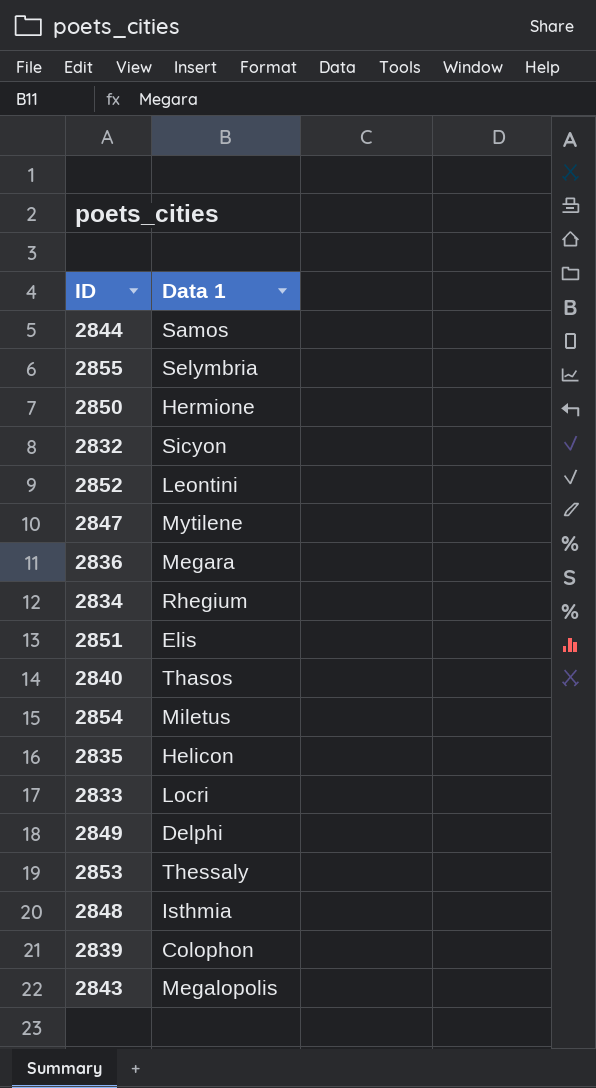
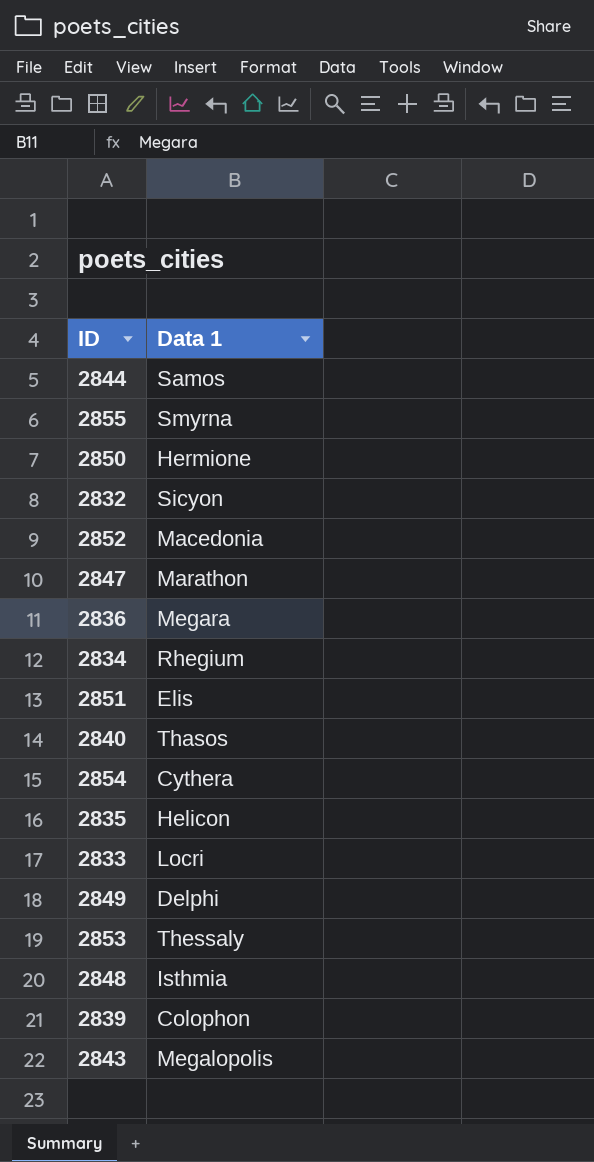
2855 | Data 1: Selymbria -> Smyrna
2852 | Data 1: Leontini -> Macedonia
2847 | Data 1: Mytilene -> Marathon
2854 | Data 1: Miletus -> Cythera

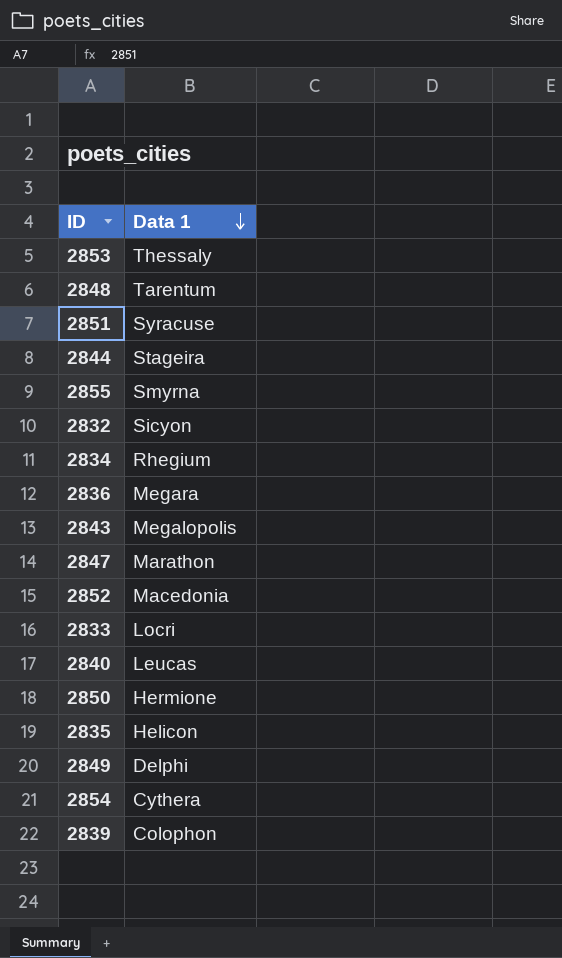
row order: none -> Data 1 descending
2848 | Data 1: Isthmia -> Tarentum
2851 | Data 1: Elis -> Syracuse
2844 | Data 1: Samos -> Stageira
2840 | Data 1: Thasos -> Leucas

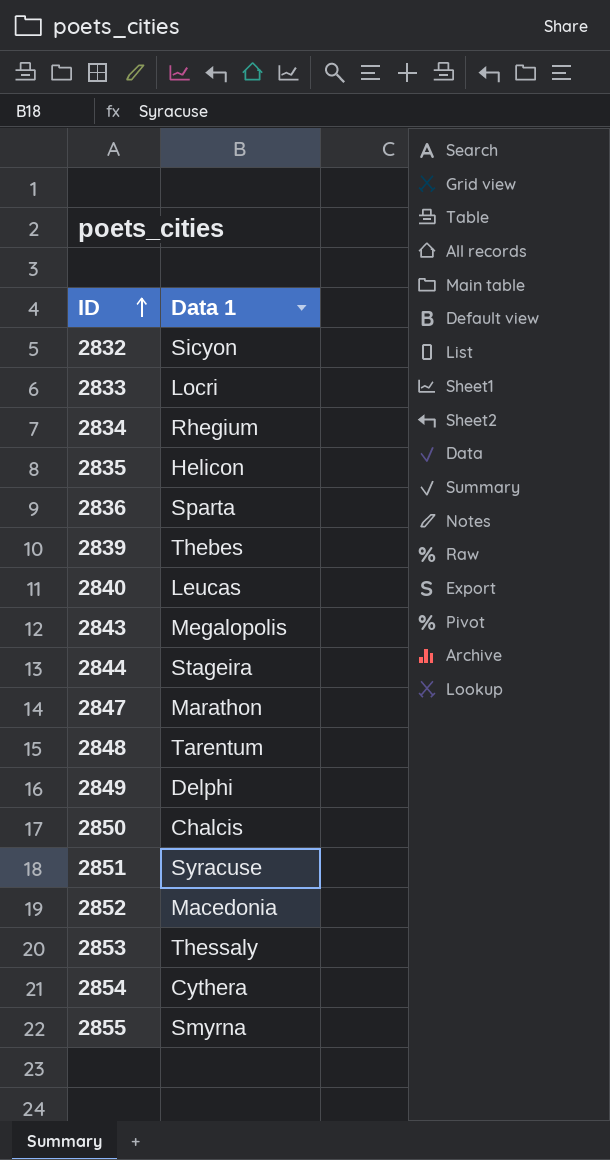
row order: Data 1 descending -> ID ascending
2836 | Data 1: Megara -> Sparta
2839 | Data 1: Colophon -> Thebes
2850 | Data 1: Hermione -> Chalcis

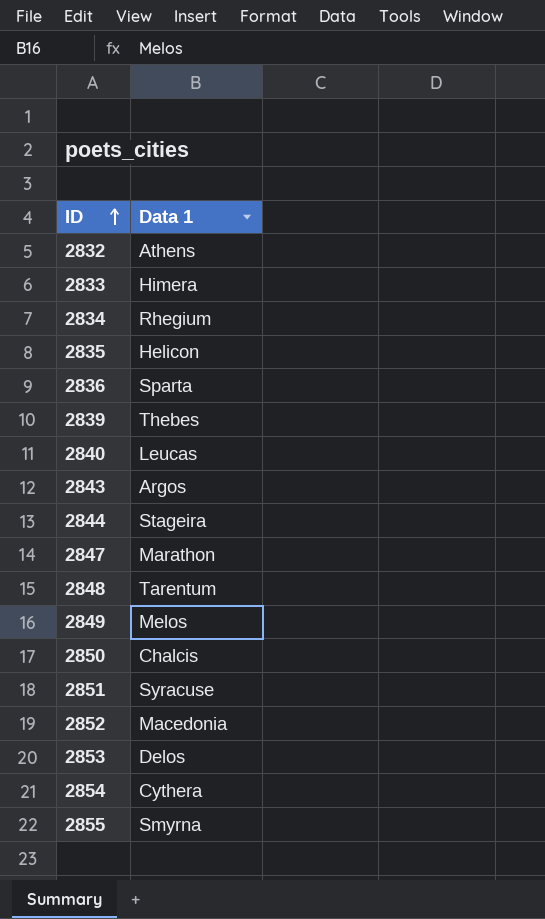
2832 | Data 1: Sicyon -> Athens
2833 | Data 1: Locri -> Himera
2843 | Data 1: Megalopolis -> Argos
2849 | Data 1: Delphi -> Melos
2853 | Data 1: Thessaly -> Delos

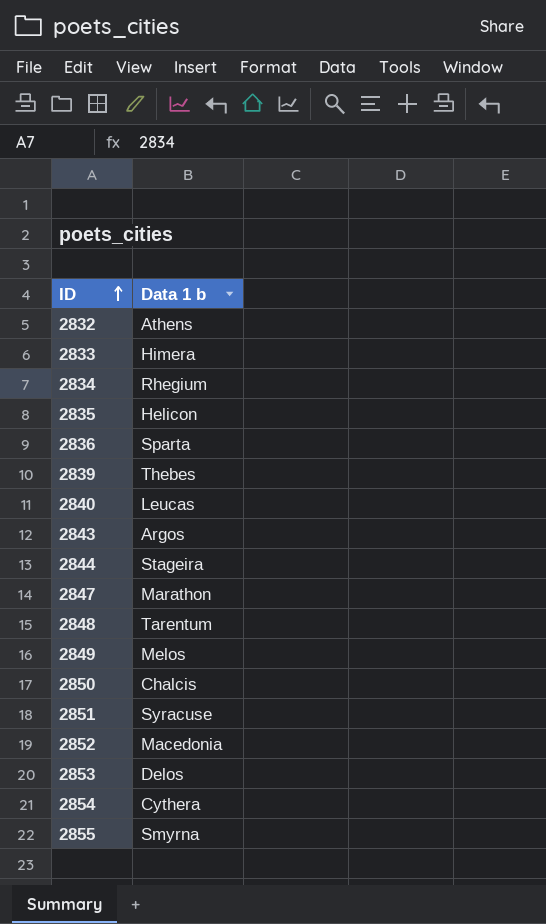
column name: Data 1 -> Data 1 b

